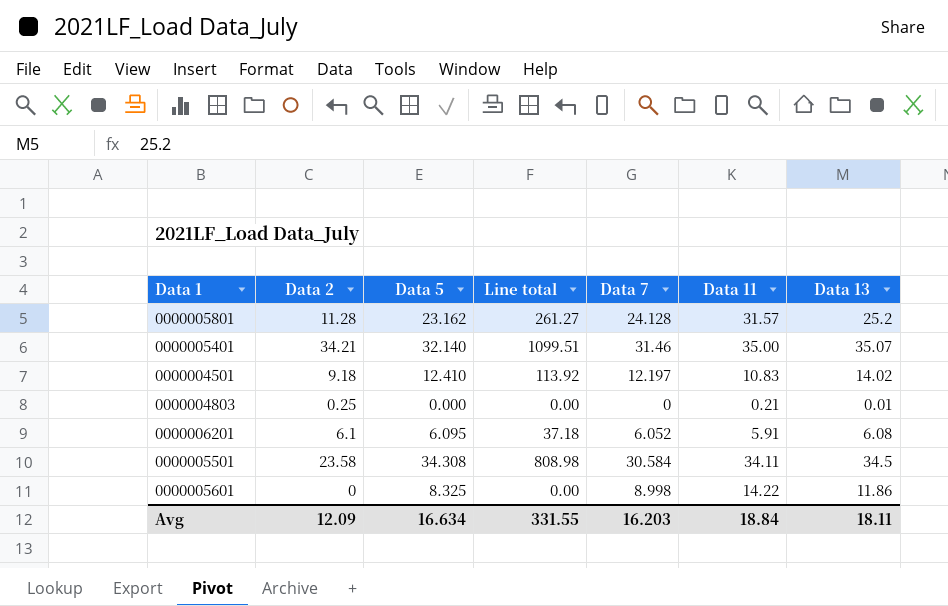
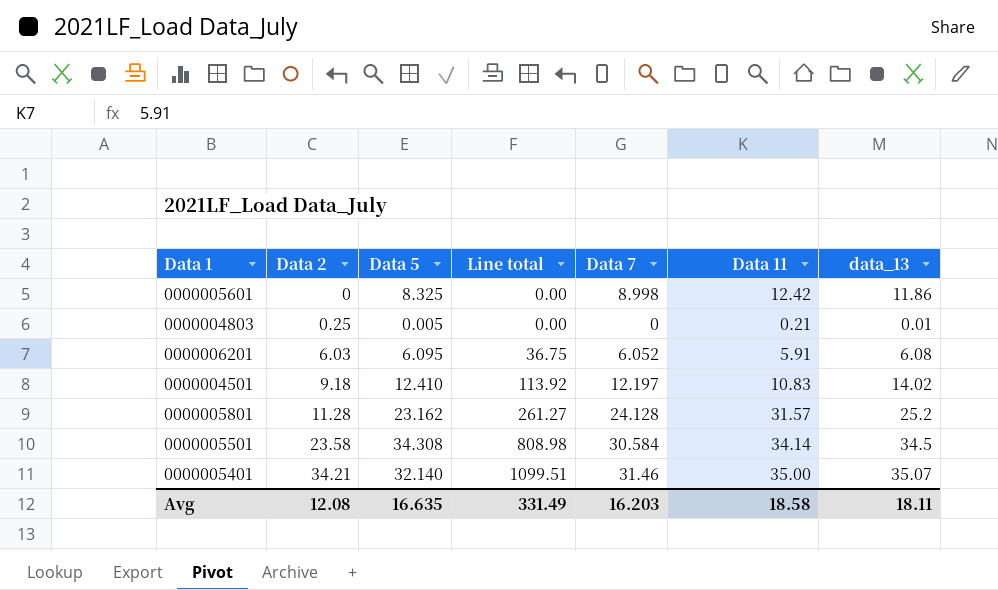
row order: none -> Data 2 ascending
column name: Data 13 -> data_13
0000005601 | Data 11: 14.22 -> 12.42
0000004803 | Data 5: 0.000 -> 0.005
0000006201 | Data 2: 6.1 -> 6.03
0000006201 | Line total: 37.18 -> 36.75
0000005501 | Data 11: 34.11 -> 34.14
Avg | Data 2: 12.09 -> 12.08
Avg | Data 5: 16.634 -> 16.635
Avg | Line total: 331.55 -> 331.49
Avg | Data 11: 18.84 -> 18.58

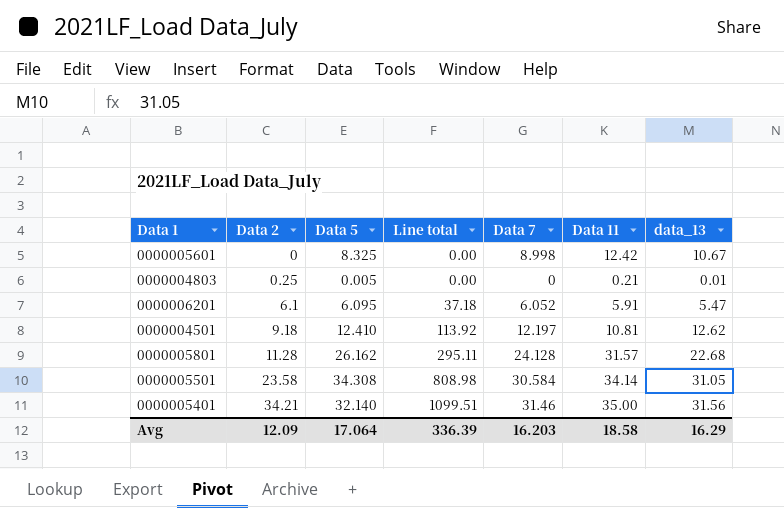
0000005601 | data_13: 11.86 -> 10.67
0000006201 | Data 2: 6.03 -> 6.1
0000006201 | Line total: 36.75 -> 37.18
0000006201 | data_13: 6.08 -> 5.47
0000004501 | Data 11: 10.83 -> 10.81
0000004501 | data_13: 14.02 -> 12.62
0000005801 | Data 5: 23.162 -> 26.162
0000005801 | Line total: 261.27 -> 295.11
0000005801 | data_13: 25.2 -> 22.68
0000005501 | data_13: 34.5 -> 31.05
0000005401 | data_13: 35.07 -> 31.56
Avg | Data 2: 12.08 -> 12.09
Avg | Data 5: 16.635 -> 17.064
Avg | Line total: 331.49 -> 336.39
Avg | data_13: 18.11 -> 16.29

